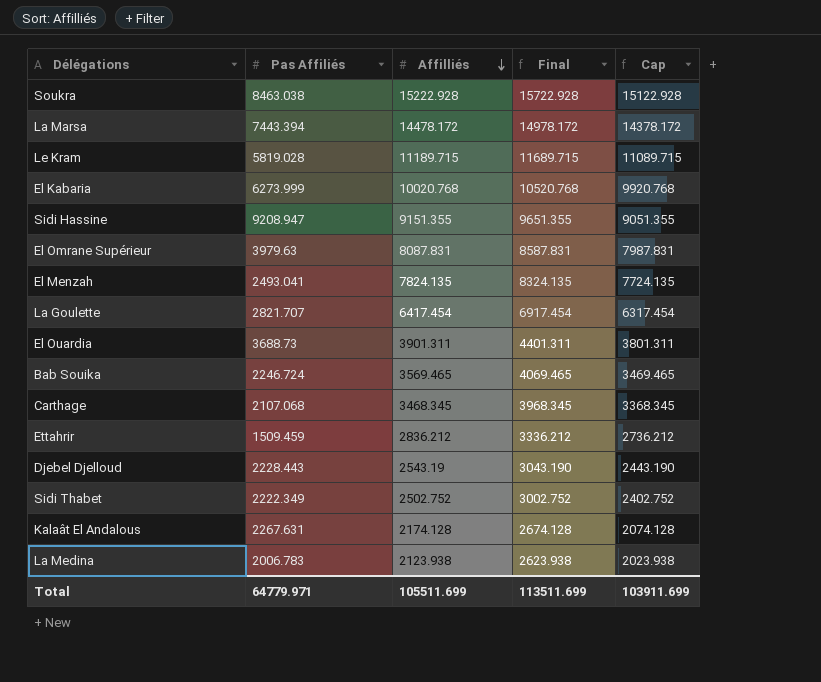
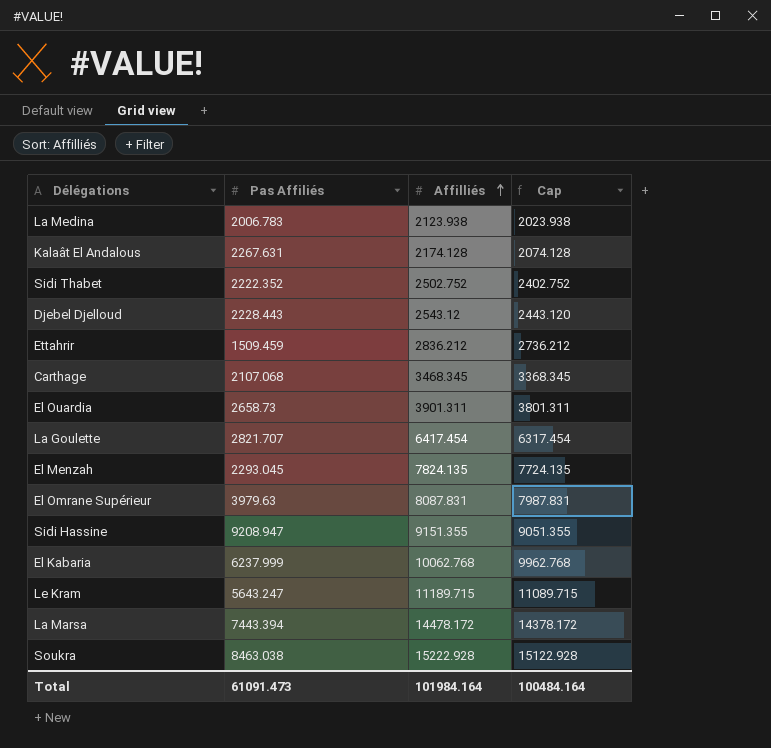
row order: Affilliés descending -> Affilliés ascending
column Final | formula: [Affilliés] + 500 -> none
row Bab Souika: 2246.724 | 3569.465 | 4069.465 | 3469.465 -> none
Sidi Thabet | Pas Affiliés: 2222.349 -> 2222.352
Djebel Djelloud | Affilliés: 2543.19 -> 2543.12
Djebel Djelloud | Cap: 2443.190 -> 2443.120
El Ouardia | Pas Affiliés: 3688.73 -> 2658.73
El Menzah | Pas Affiliés: 2493.041 -> 2293.045
El Kabaria | Pas Affiliés: 6273.999 -> 6237.999
El Kabaria | Affilliés: 10020.768 -> 10062.768
El Kabaria | Cap: 9920.768 -> 9962.768
Le Kram | Pas Affiliés: 5819.028 -> 5643.247
Total | Pas Affiliés: 64779.971 -> 61091.473
Total | Affilliés: 105511.699 -> 101984.164
Total | Cap: 103911.699 -> 100484.164

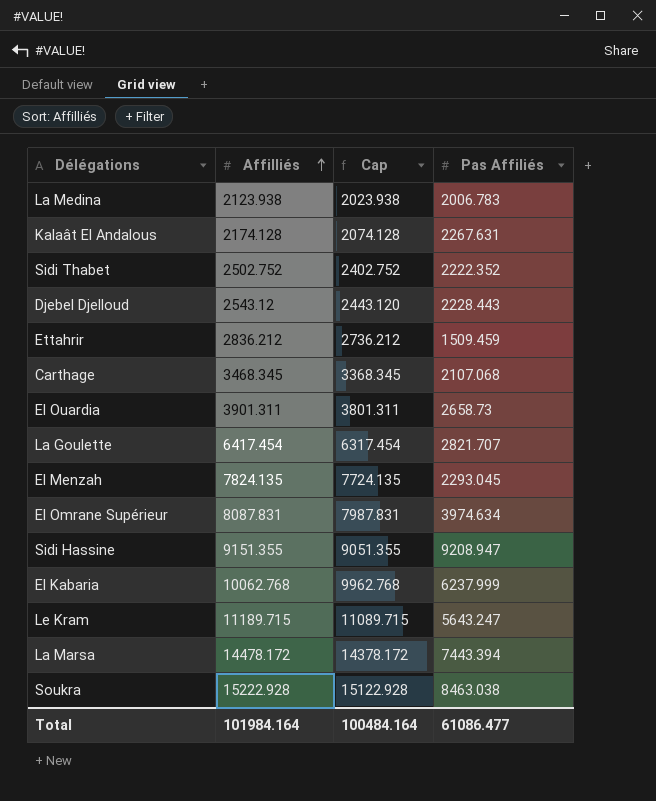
column Pas Affiliés | position: 2 -> 4
El Omrane Supérieur | Pas Affiliés: 3979.63 -> 3974.634
Total | Pas Affiliés: 61091.473 -> 61086.477

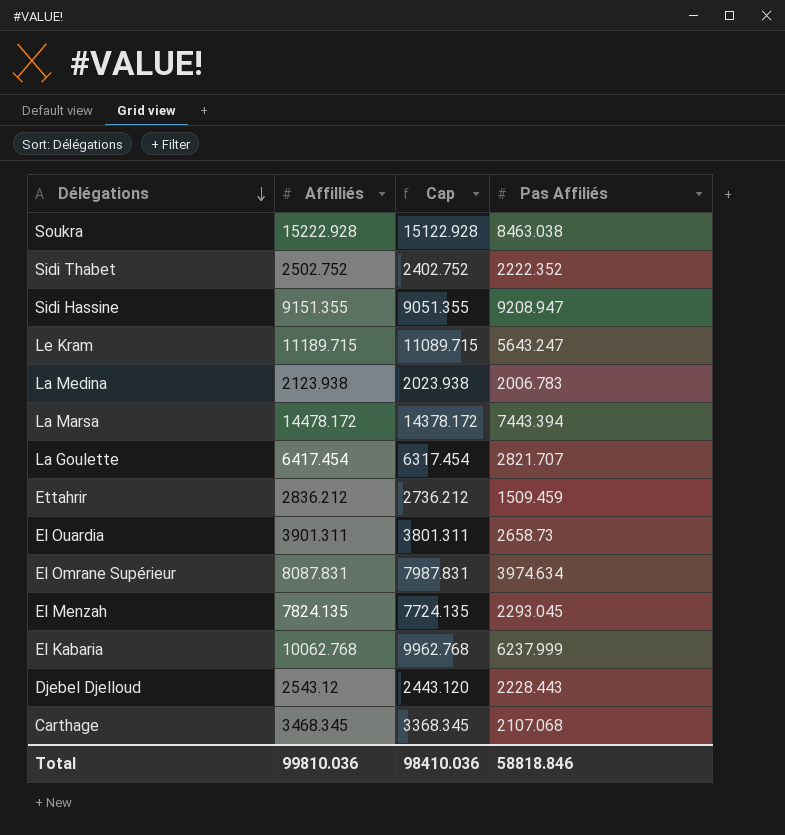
row order: Affilliés ascending -> Délégations descending
row Kalaât El Andalous: 2174.128 | 2074.128 | 2267.631 -> none
Total | Affilliés: 101984.164 -> 99810.036
Total | Cap: 100484.164 -> 98410.036
Total | Pas Affiliés: 61086.477 -> 58818.846

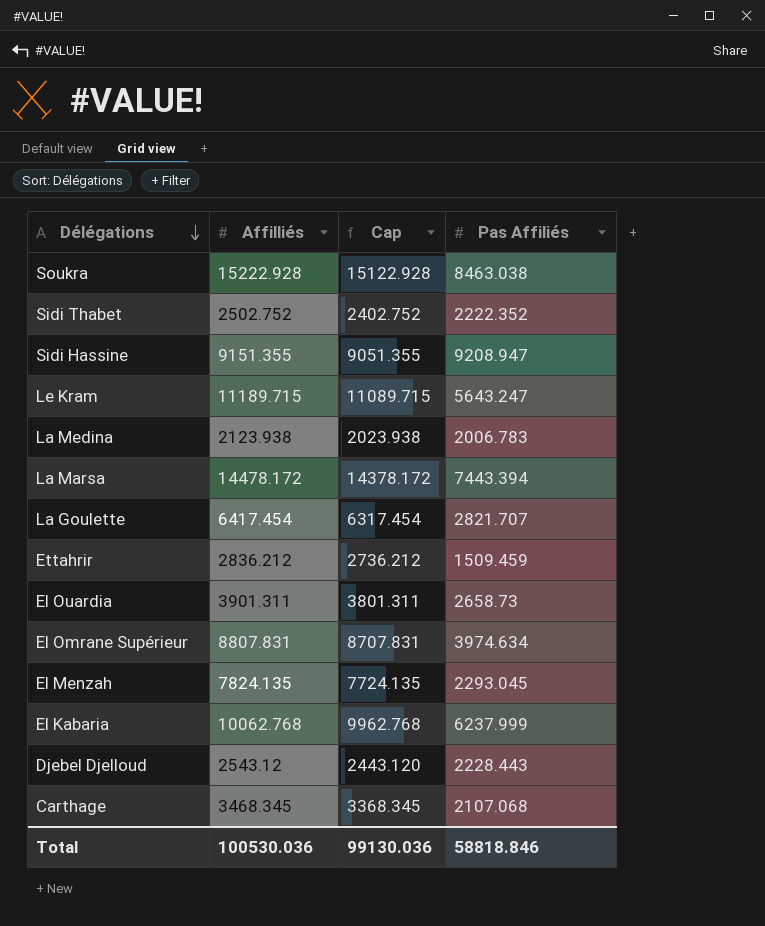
El Omrane Supérieur | Affilliés: 8087.831 -> 8807.831
El Omrane Supérieur | Cap: 7987.831 -> 8707.831
Total | Affilliés: 99810.036 -> 100530.036
Total | Cap: 98410.036 -> 99130.036

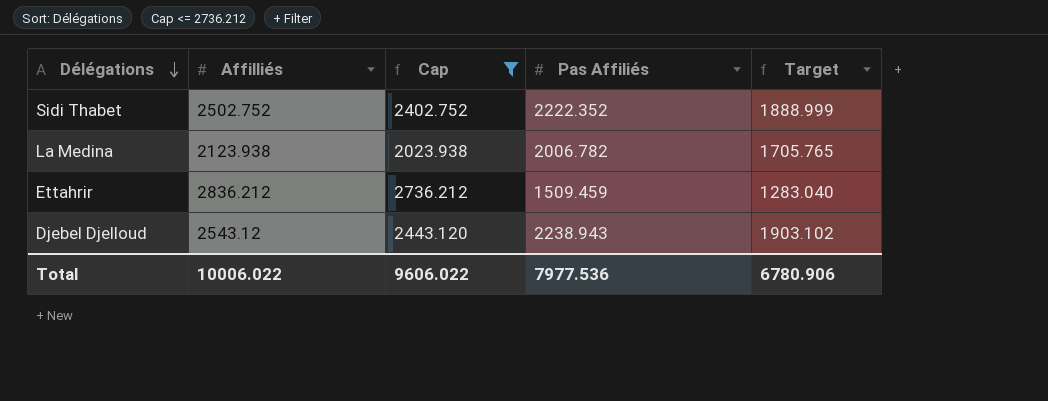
filter: none -> Cap <= 2736.212
column Target | formula: none -> [Pas Affiliés] * 0.85
La Medina | Pas Affiliés: 2006.783 -> 2006.782
Djebel Djelloud | Pas Affiliés: 2228.443 -> 2238.943
Total | Affilliés: 100530.036 -> 10006.022
Total | Cap: 99130.036 -> 9606.022
Total | Pas Affiliés: 58818.846 -> 7977.536

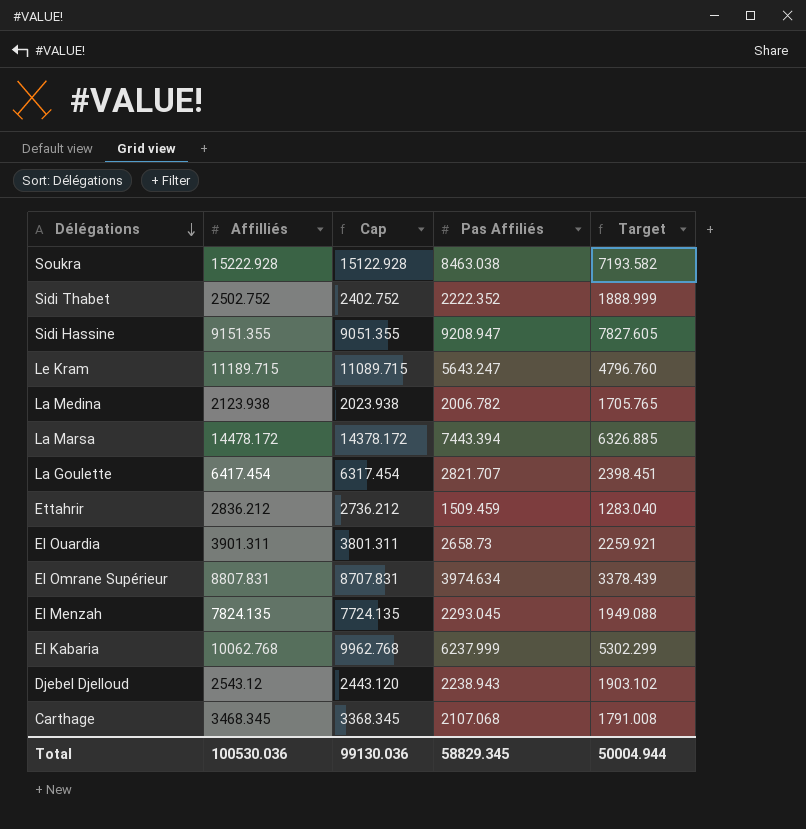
filter: Cap <= 2736.212 -> none
Total | Affilliés: 10006.022 -> 100530.036
Total | Cap: 9606.022 -> 99130.036
Total | Pas Affiliés: 7977.536 -> 58829.345
Total | Target: 6780.906 -> 50004.944

